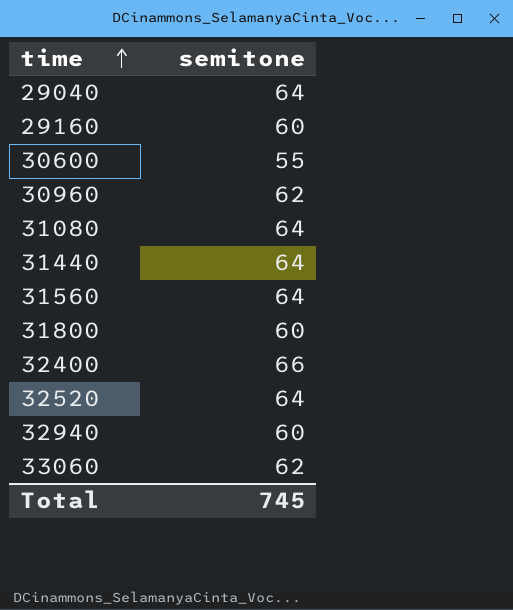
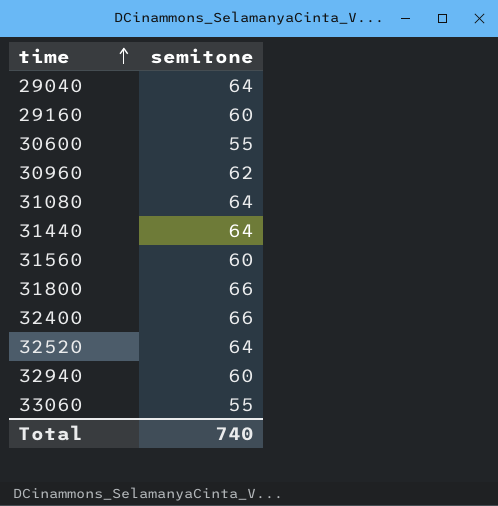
31560 | semitone: 64 -> 60
31800 | semitone: 60 -> 66
33060 | semitone: 62 -> 55
Total | semitone: 745 -> 740

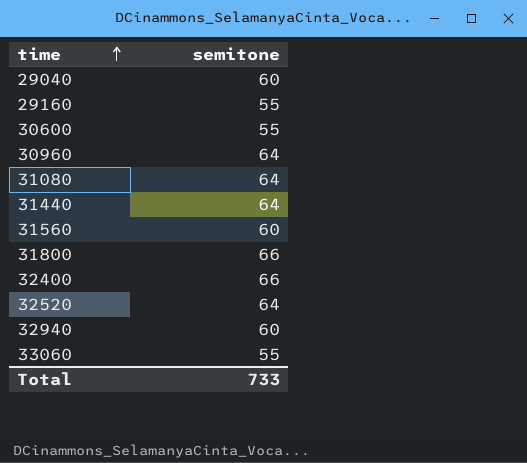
29040 | semitone: 64 -> 60
29160 | semitone: 60 -> 55
30960 | semitone: 62 -> 64
Total | semitone: 740 -> 733

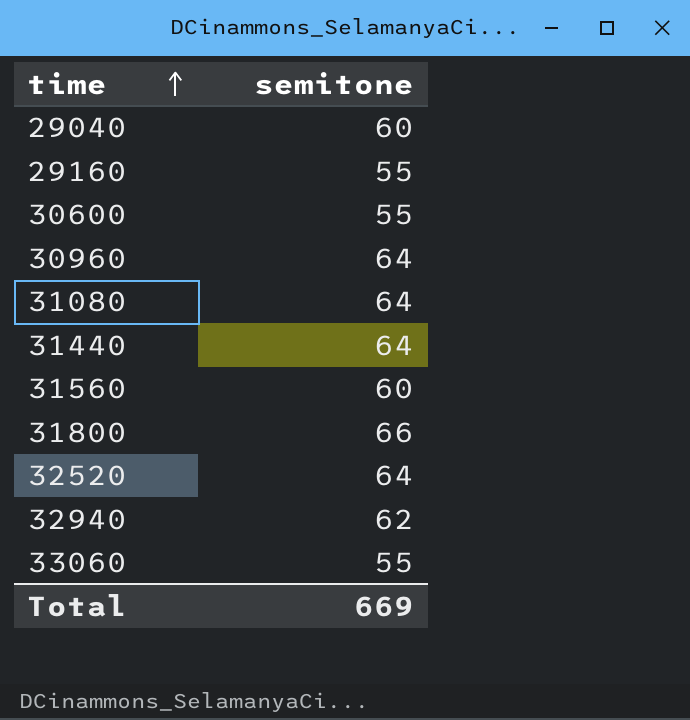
row 32400: 66 -> none
32940 | semitone: 60 -> 62
Total | semitone: 733 -> 669

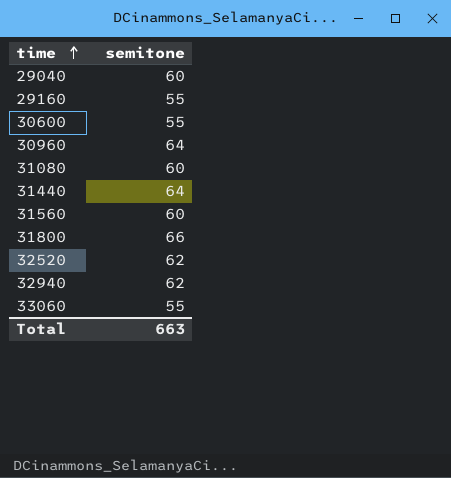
31080 | semitone: 64 -> 60
32520 | semitone: 64 -> 62
Total | semitone: 669 -> 663

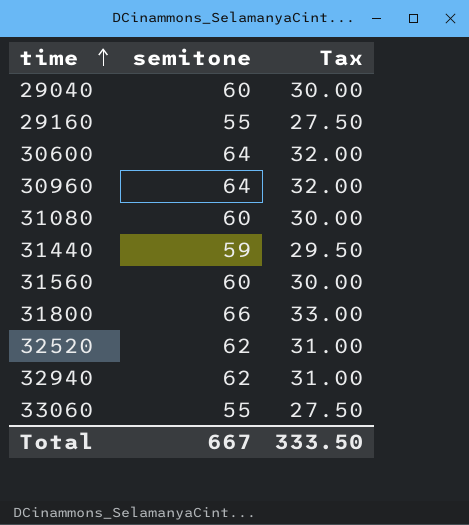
column Tax | formula: none -> [semitone] * 0.5
30600 | semitone: 55 -> 64
31440 | semitone: 64 -> 59
Total | semitone: 663 -> 667

